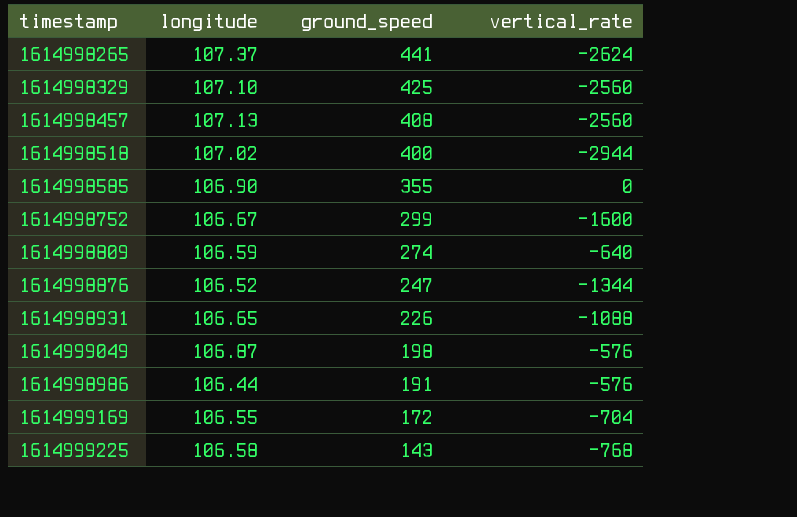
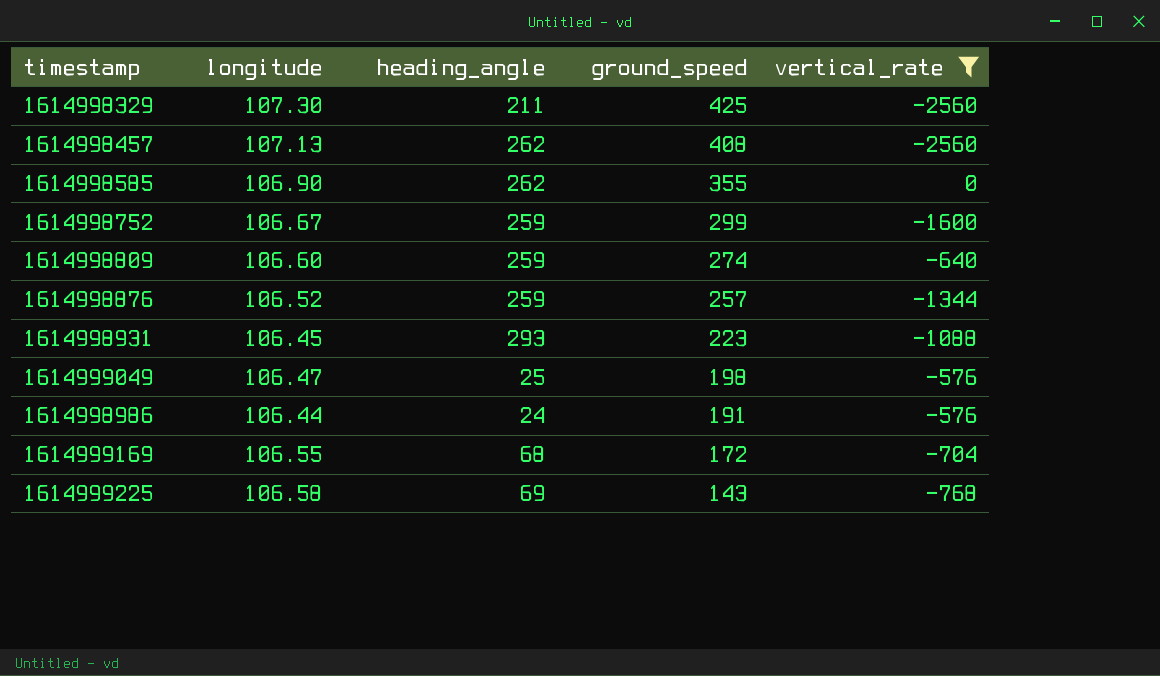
filter: none -> vertical_rate >= -2560
column heading_angle | position: none -> 3
1614998329 | longitude: 107.10 -> 107.30
1614998809 | longitude: 106.59 -> 106.60
1614998876 | ground_speed: 247 -> 257
1614998931 | longitude: 106.65 -> 106.45
1614998931 | ground_speed: 226 -> 223
1614999049 | longitude: 106.87 -> 106.47

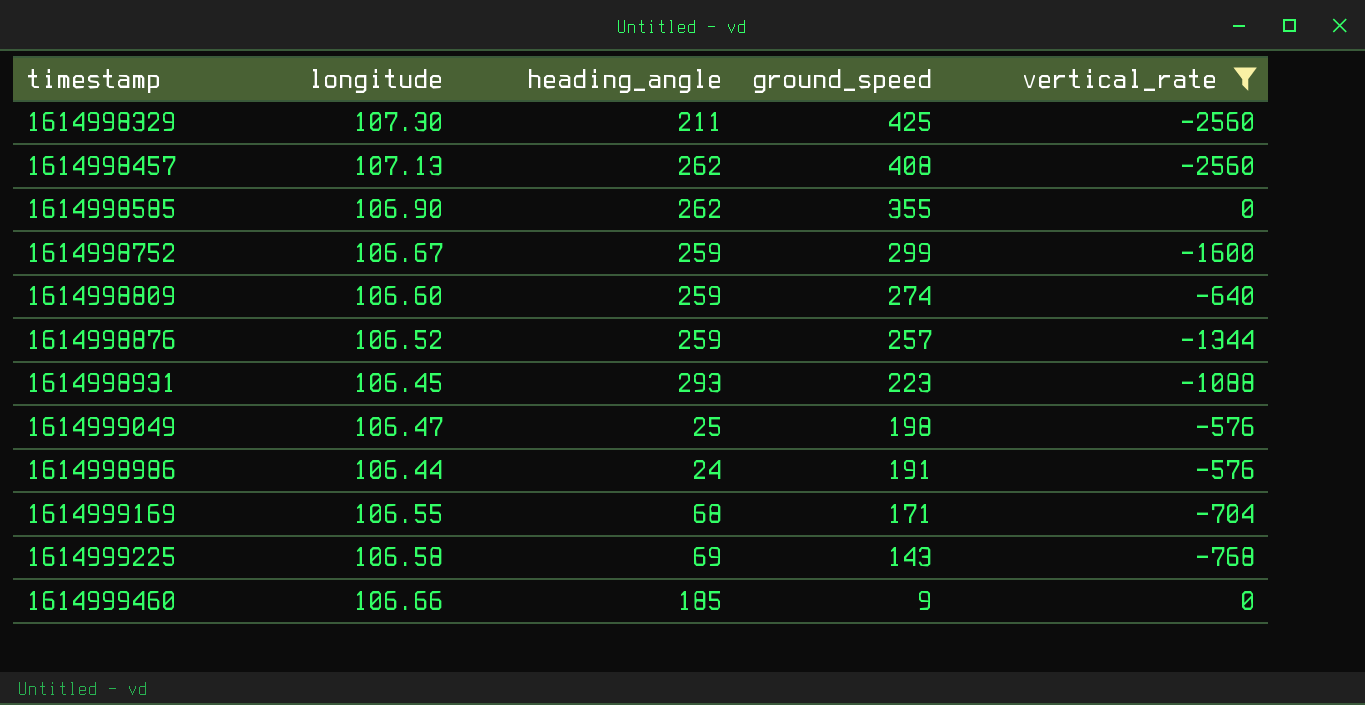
1614999169 | ground_speed: 172 -> 171
row 1614999460: none -> 106.66 | 185 | 9 | 0

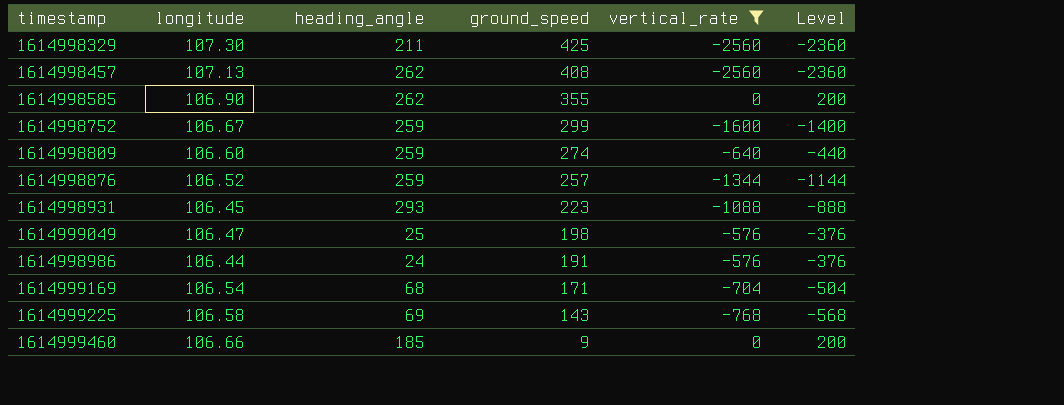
column Level | formula: none -> [vertical_rate] + 200
1614999169 | longitude: 106.55 -> 106.54

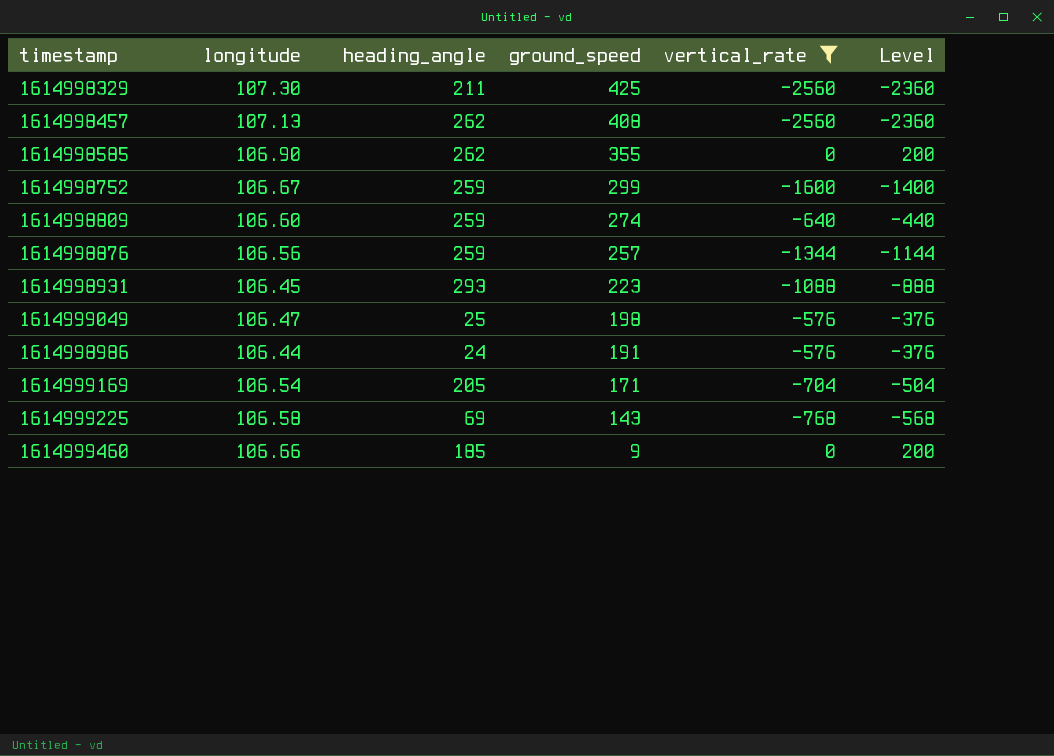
1614998876 | longitude: 106.52 -> 106.56
1614999169 | heading_angle: 68 -> 205

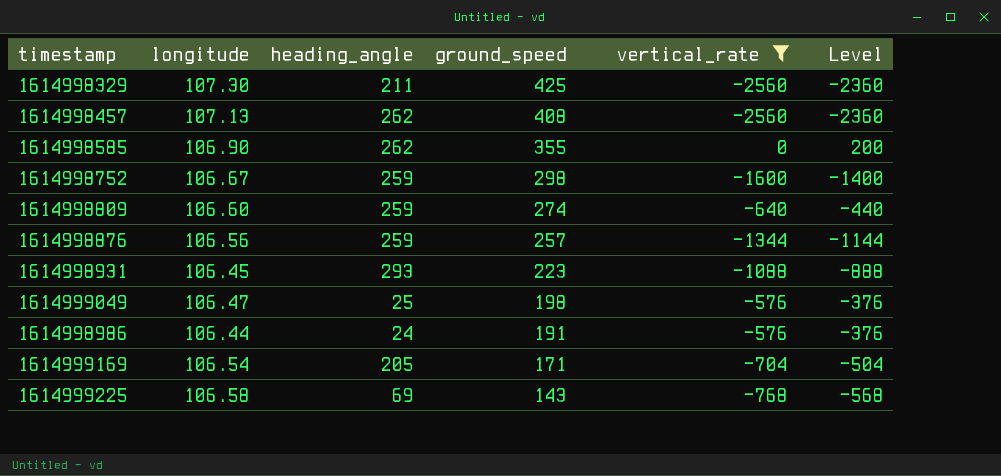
row 1614999460: 106.66 | 185 | 9 | 0 | 200 -> none
1614998752 | ground_speed: 299 -> 298

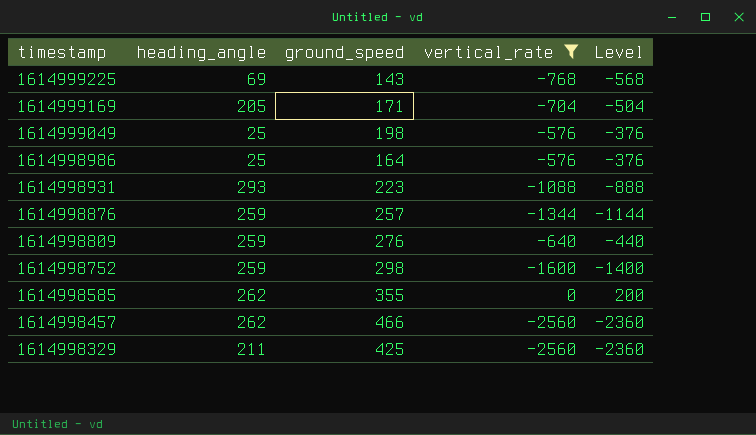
row order: ground_speed descending -> timestamp descending
column longitude | position: 2 -> none
1614998986 | heading_angle: 24 -> 25
1614998986 | ground_speed: 191 -> 164
1614998809 | ground_speed: 274 -> 276
1614998457 | ground_speed: 408 -> 466

